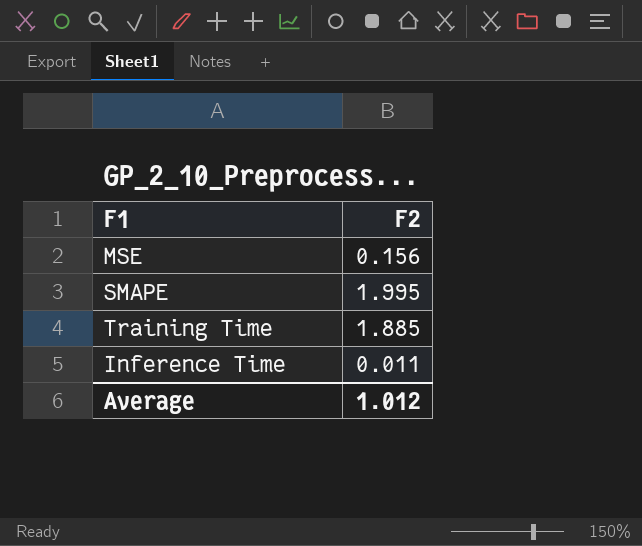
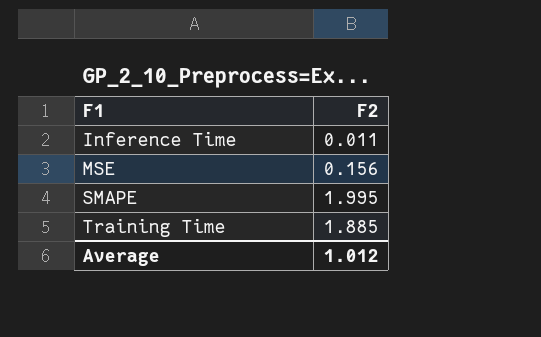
row order: none -> F1 ascending

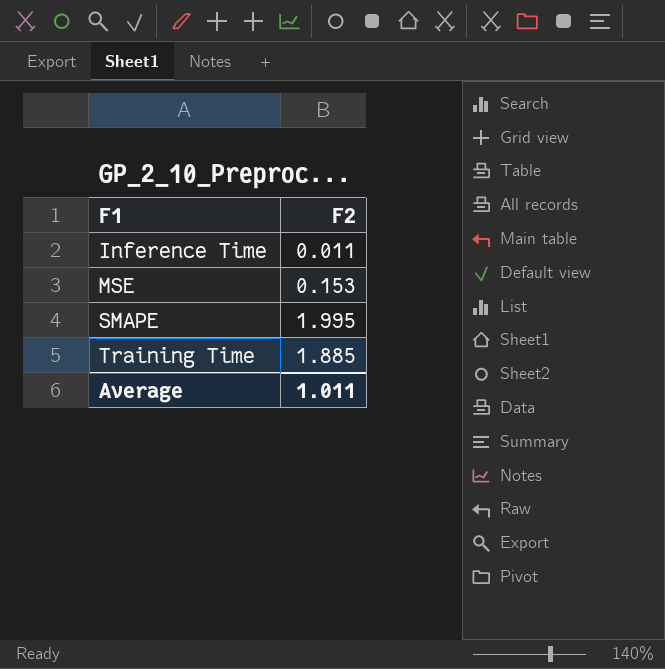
MSE | F2: 0.156 -> 0.153
Average | F2: 1.012 -> 1.011

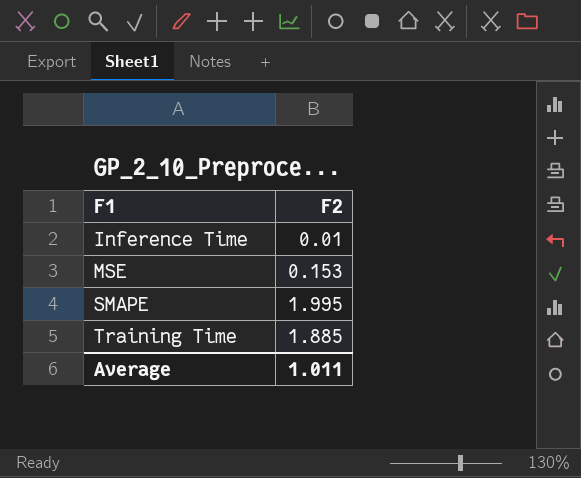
Inference Time | F2: 0.011 -> 0.01

